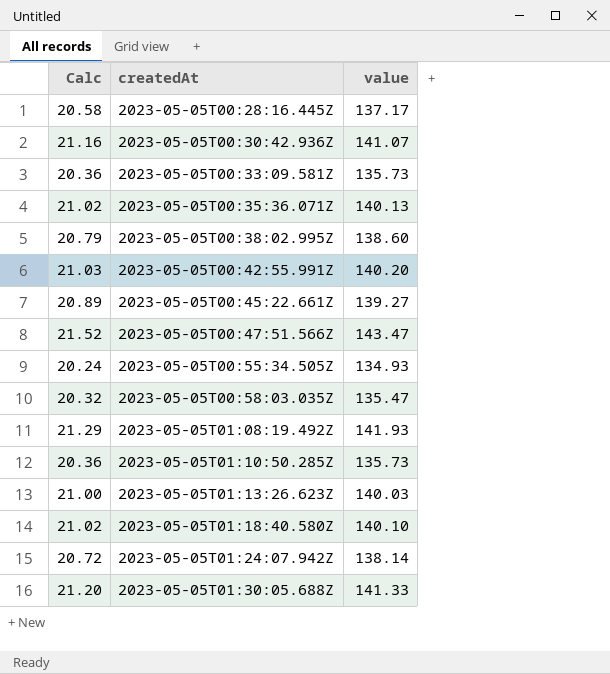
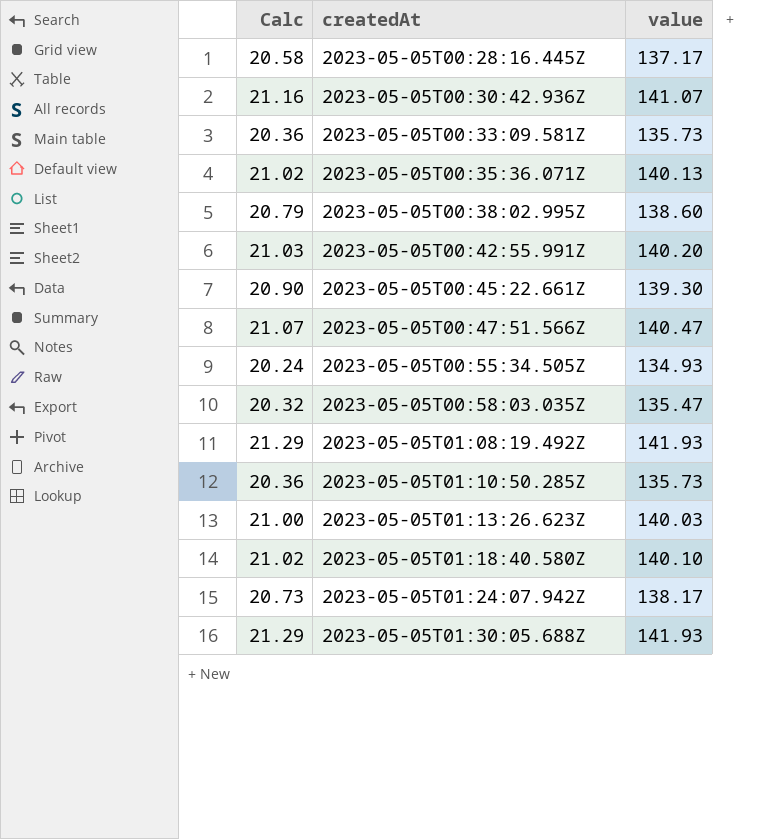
2023-05-05T00:45:22.661Z | Calc: 20.89 -> 20.90
2023-05-05T00:45:22.661Z | value: 139.27 -> 139.30
2023-05-05T00:47:51.566Z | Calc: 21.52 -> 21.07
2023-05-05T00:47:51.566Z | value: 143.47 -> 140.47
2023-05-05T01:24:07.942Z | Calc: 20.72 -> 20.73
2023-05-05T01:24:07.942Z | value: 138.14 -> 138.17
2023-05-05T01:30:05.688Z | Calc: 21.20 -> 21.29
2023-05-05T01:30:05.688Z | value: 141.33 -> 141.93

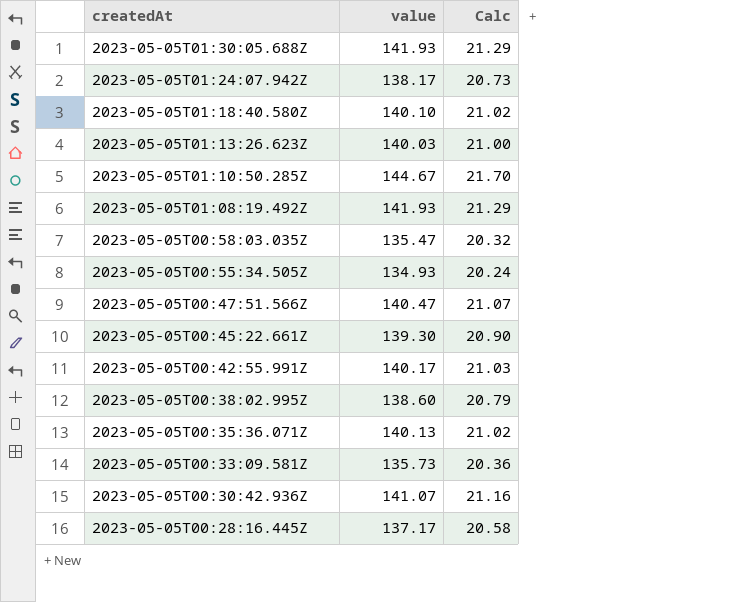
row order: createdAt ascending -> createdAt descending
column Calc | position: 1 -> 3
2023-05-05T01:10:50.285Z | value: 135.73 -> 144.67
2023-05-05T01:10:50.285Z | Calc: 20.36 -> 21.70
2023-05-05T00:42:55.991Z | value: 140.20 -> 140.17

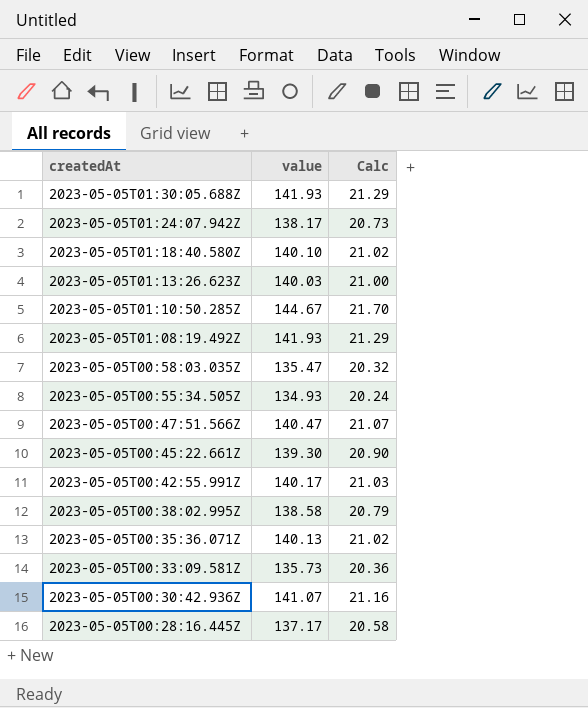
2023-05-05T00:38:02.995Z | value: 138.60 -> 138.58

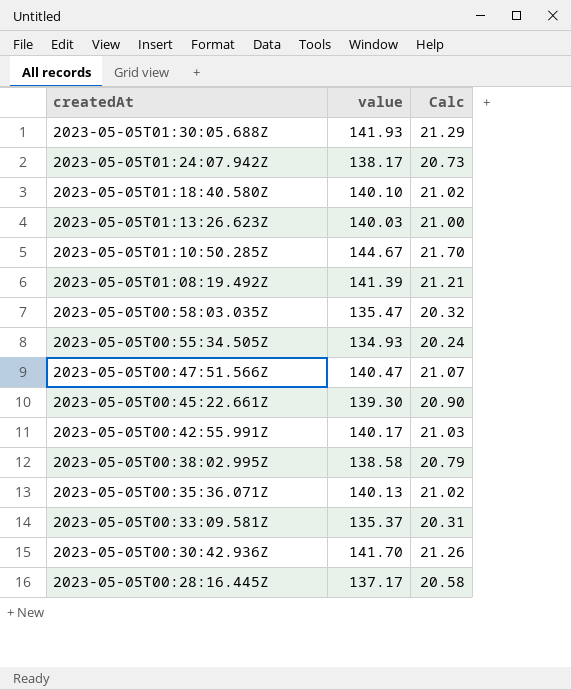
2023-05-05T01:08:19.492Z | value: 141.93 -> 141.39
2023-05-05T01:08:19.492Z | Calc: 21.29 -> 21.21
2023-05-05T00:33:09.581Z | value: 135.73 -> 135.37
2023-05-05T00:33:09.581Z | Calc: 20.36 -> 20.31
2023-05-05T00:30:42.936Z | value: 141.07 -> 141.70
2023-05-05T00:30:42.936Z | Calc: 21.16 -> 21.26

